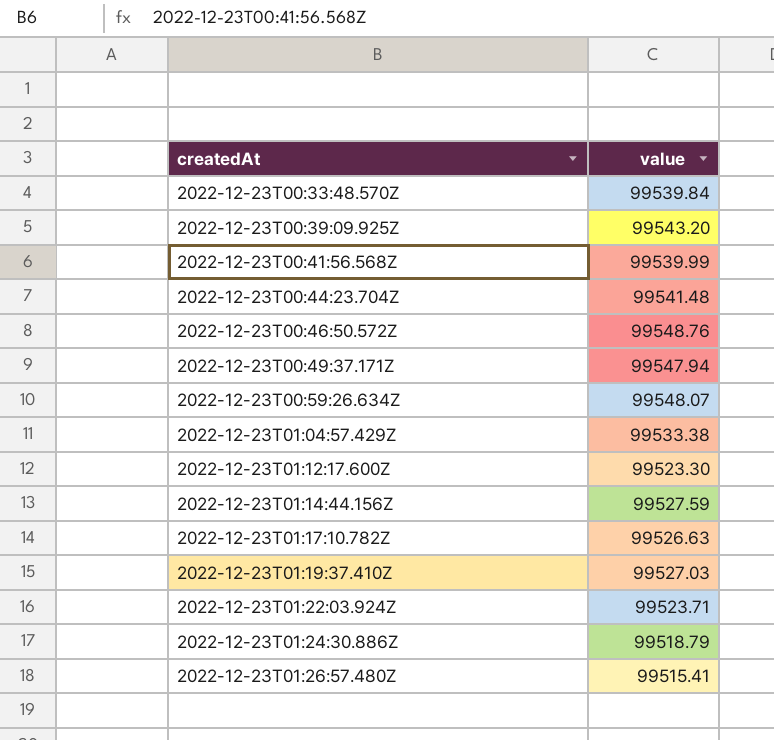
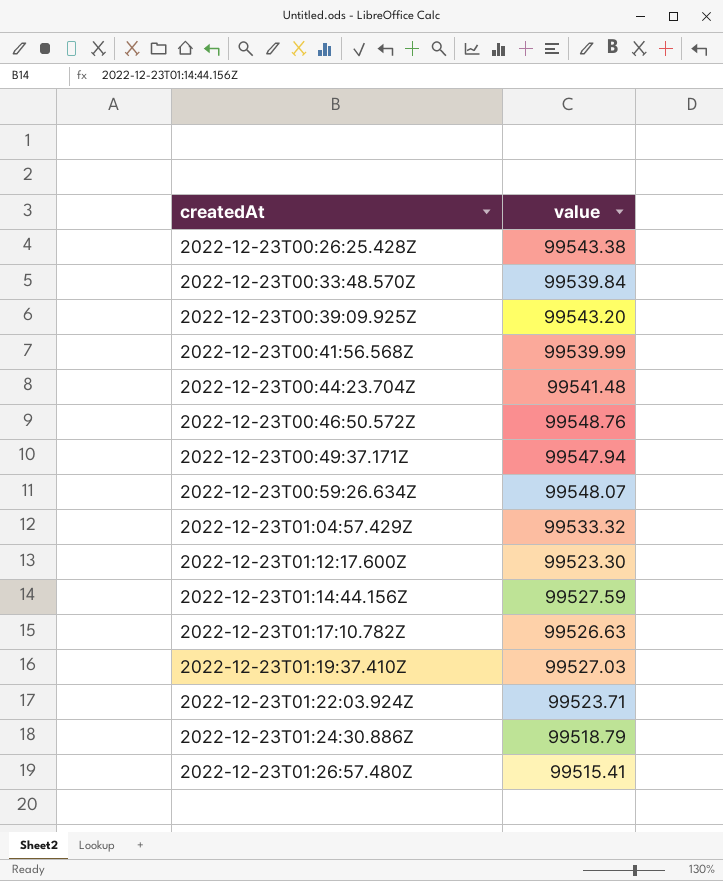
row 2022-12-23T00:26:25.428Z: none -> 99543.38
2022-12-23T01:04:57.429Z | value: 99533.38 -> 99533.32

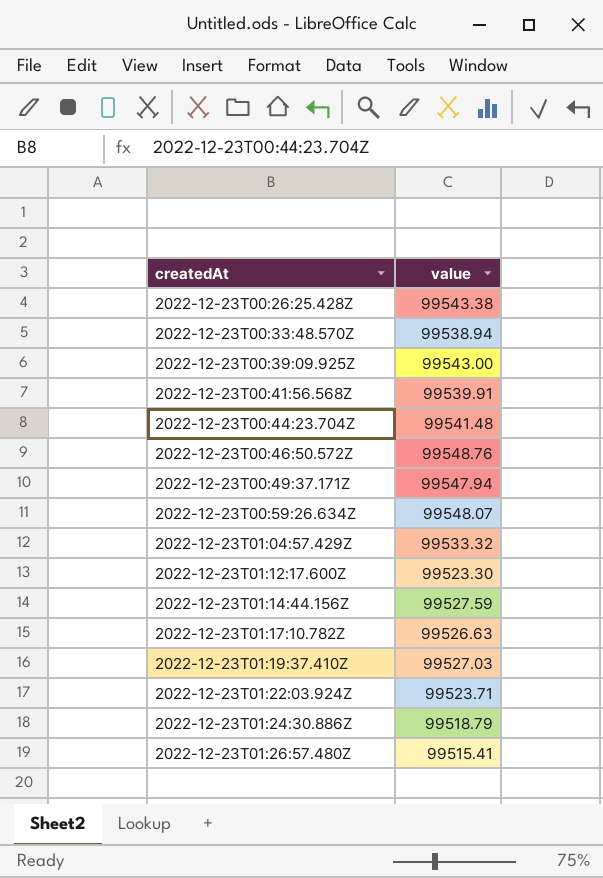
2022-12-23T00:33:48.570Z | value: 99539.84 -> 99538.94
2022-12-23T00:39:09.925Z | value: 99543.20 -> 99543.00
2022-12-23T00:41:56.568Z | value: 99539.99 -> 99539.91

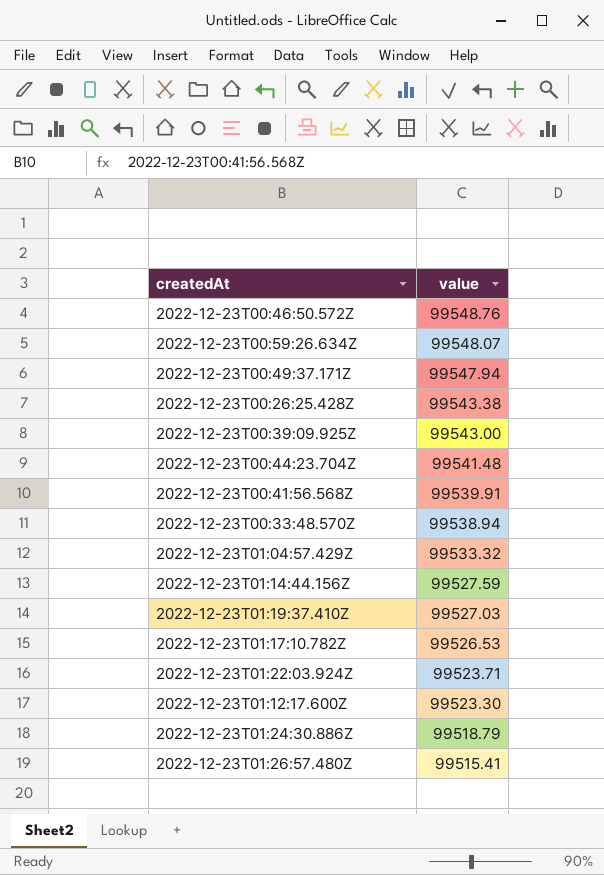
row order: createdAt ascending -> value descending
2022-12-23T01:17:10.782Z | value: 99526.63 -> 99526.53

